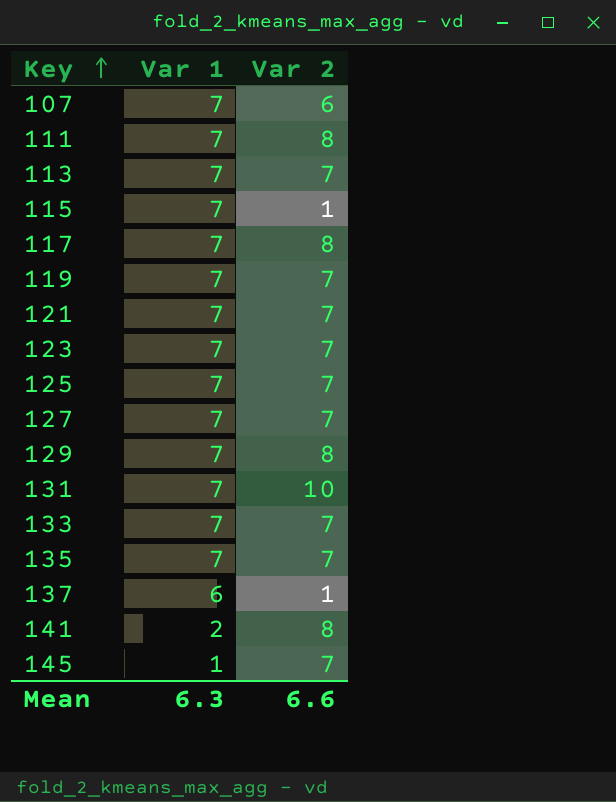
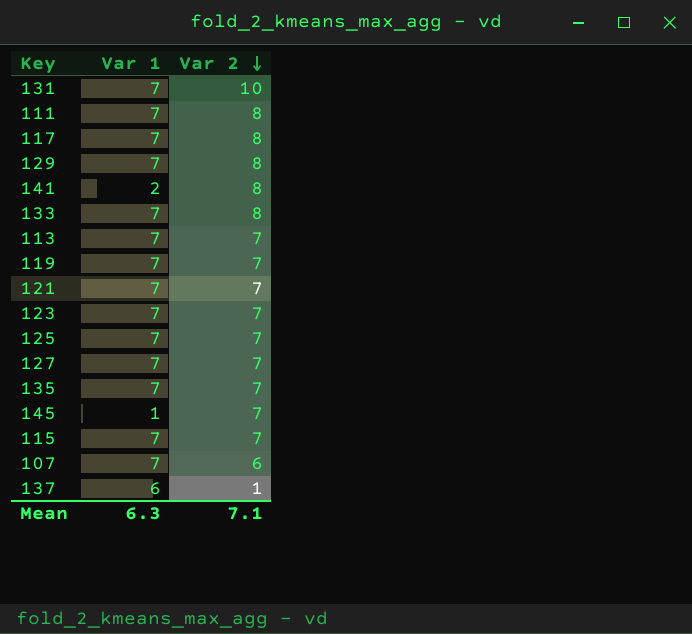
row order: Key ascending -> Var 2 descending
133 | Var 2: 7 -> 8
115 | Var 2: 1 -> 7
Mean | Var 2: 6.6 -> 7.1

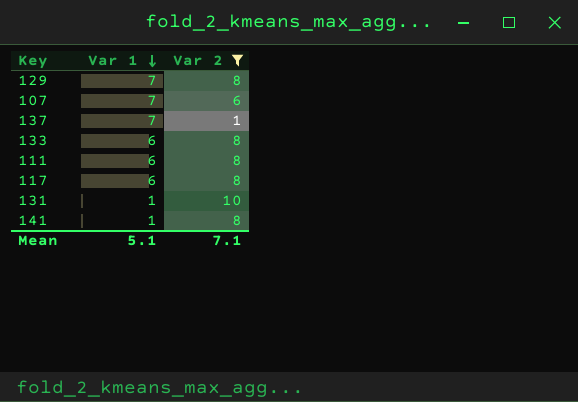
filter: none -> Var 2 != 7
row order: Var 2 descending -> Var 1 descending
137 | Var 1: 6 -> 7
133 | Var 1: 7 -> 6
111 | Var 1: 7 -> 6
117 | Var 1: 7 -> 6
131 | Var 1: 7 -> 1
141 | Var 1: 2 -> 1
Mean | Var 1: 6.3 -> 5.1

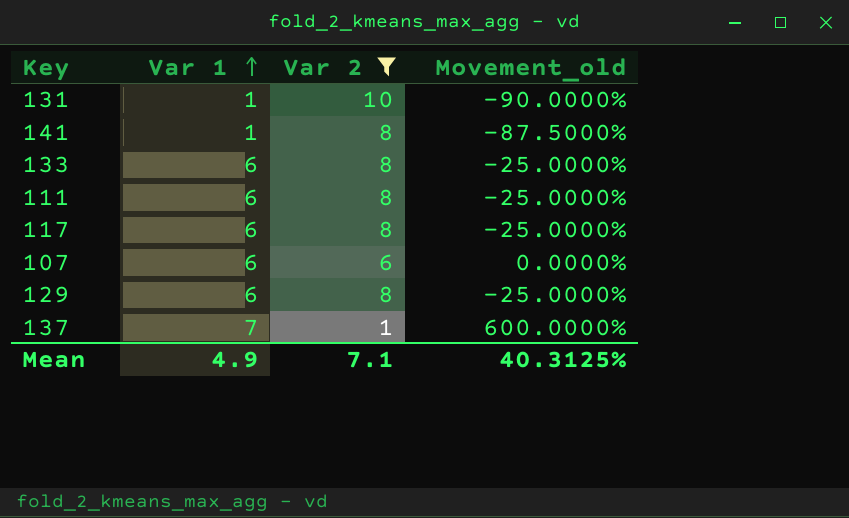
row order: Var 1 descending -> Var 1 ascending
column Movement_old | formula: none -> ([Var 1] - [Var 2]) / [Var 2]
107 | Var 1: 7 -> 6
129 | Var 1: 7 -> 6
Mean | Var 1: 5.1 -> 4.9

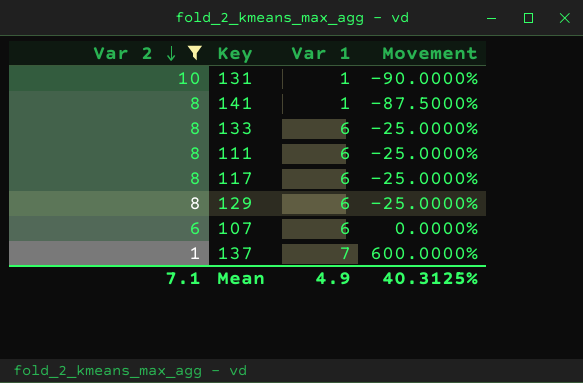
row order: Var 1 ascending -> Var 2 descending
column Var 2 | position: 3 -> 1
column name: Movement_old -> Movement

